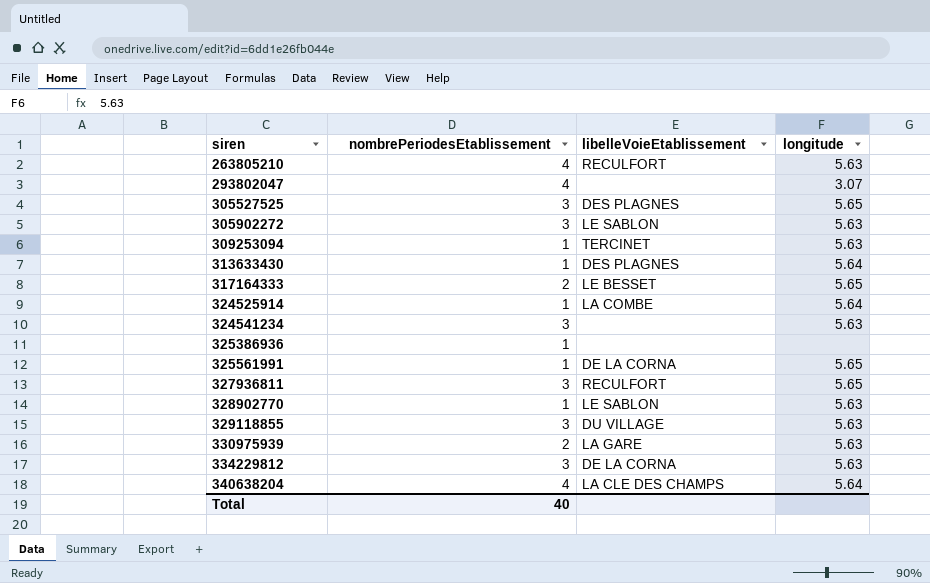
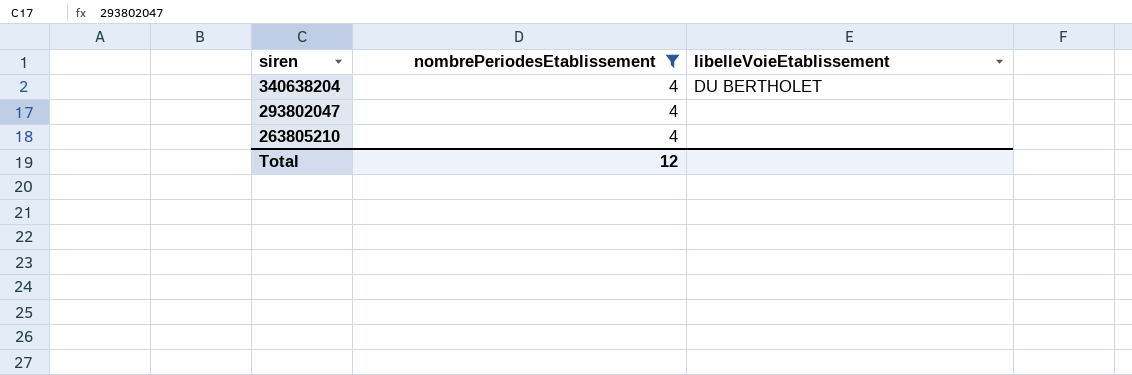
filter: none -> nombrePeriodesEtablissement = 4
row order: siren ascending -> siren descending
column longitude | position: 4 -> none
340638204 | libelleVoieEtablissement: LA CLE DES CHAMPS -> DU BERTHOLET
263805210 | libelleVoieEtablissement: RECULFORT -> none
Total | nombrePeriodesEtablissement: 40 -> 12

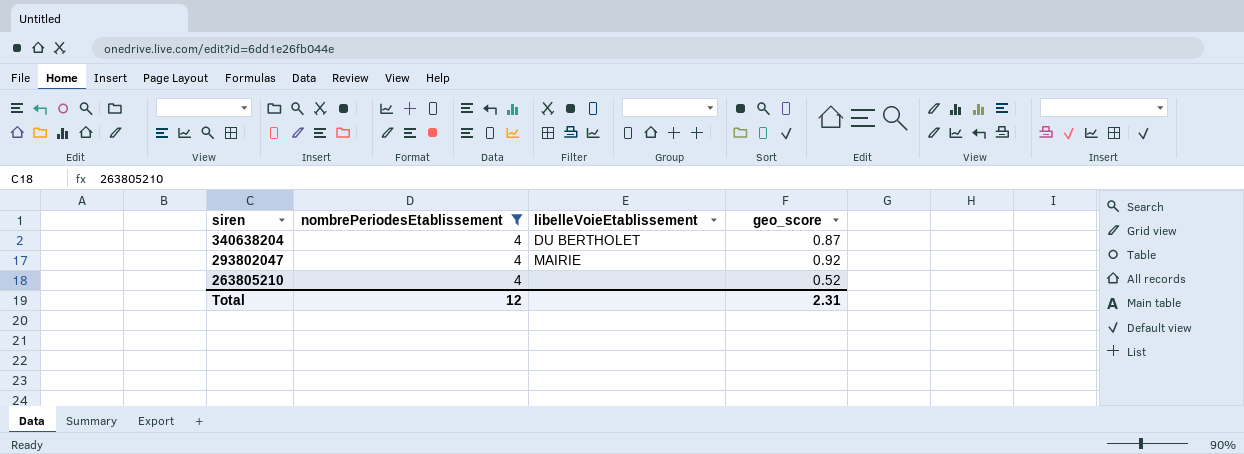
column geo_score | position: none -> 4
293802047 | libelleVoieEtablissement: none -> MAIRIE

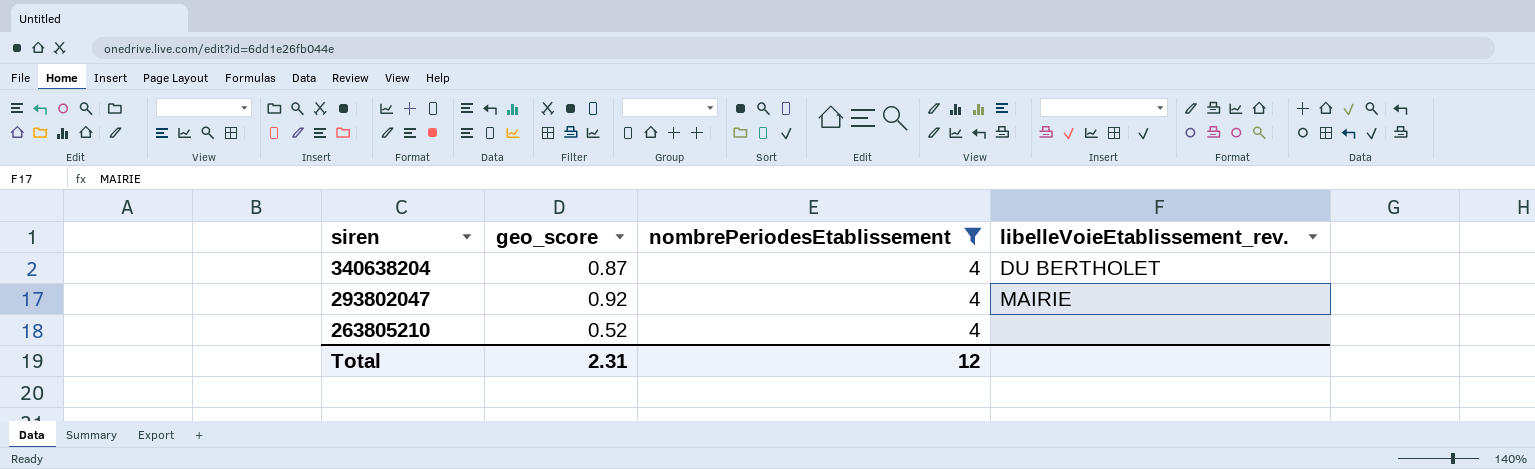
column geo_score | position: 4 -> 2
column name: libelleVoieEtablissement -> libelleVoieEtablissement_rev.

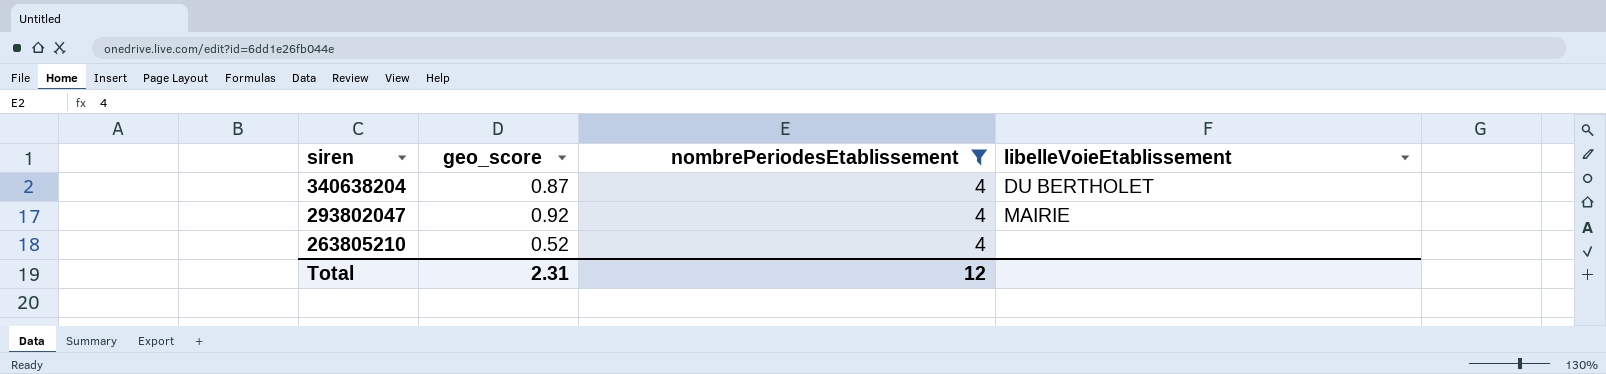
column name: libelleVoieEtablissement_rev. -> libelleVoieEtablissement

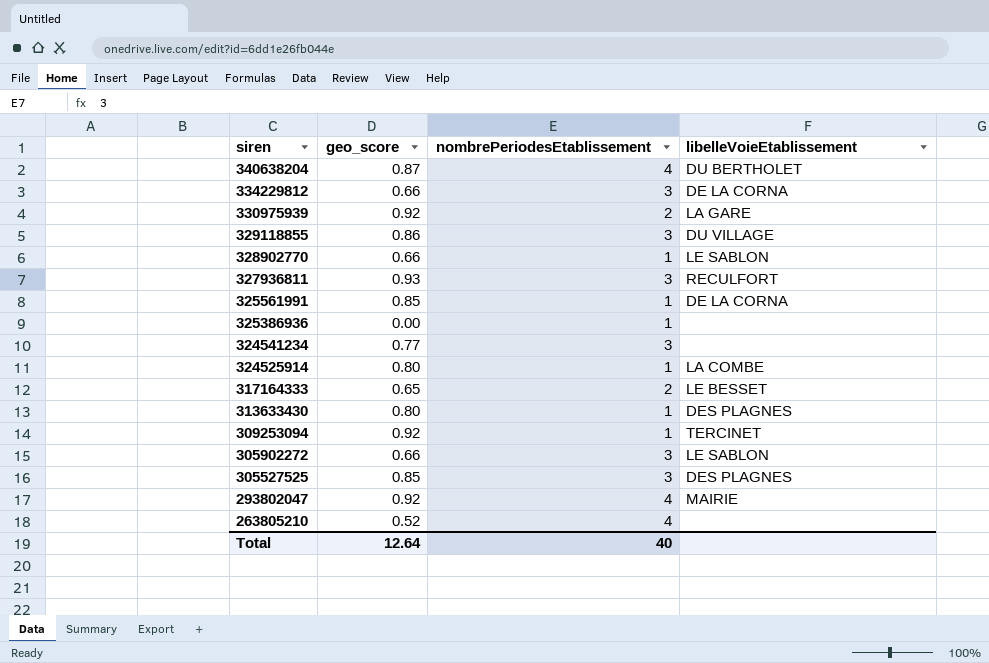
filter: nombrePeriodesEtablissement = 4 -> none
Total | geo_score: 2.31 -> 12.64
Total | nombrePeriodesEtablissement: 12 -> 40

